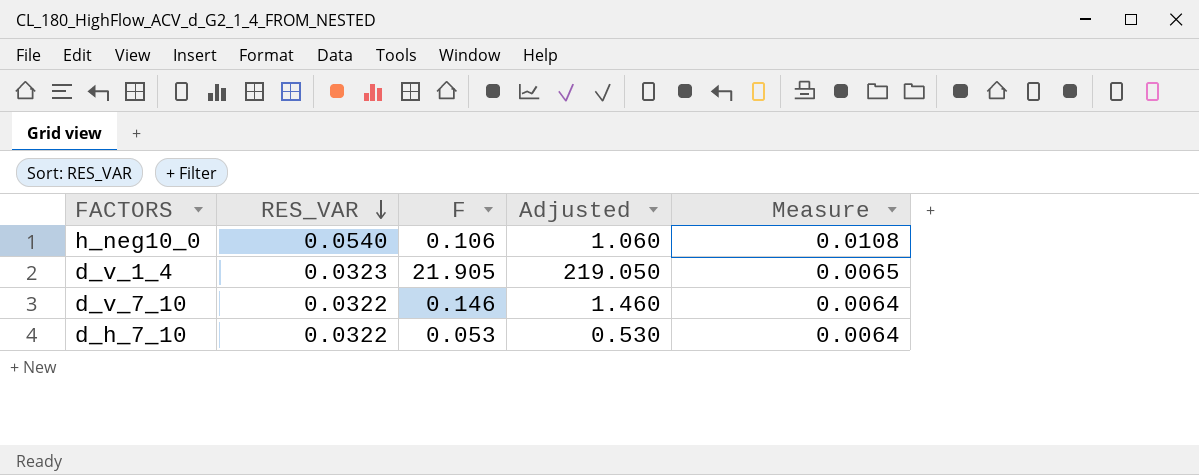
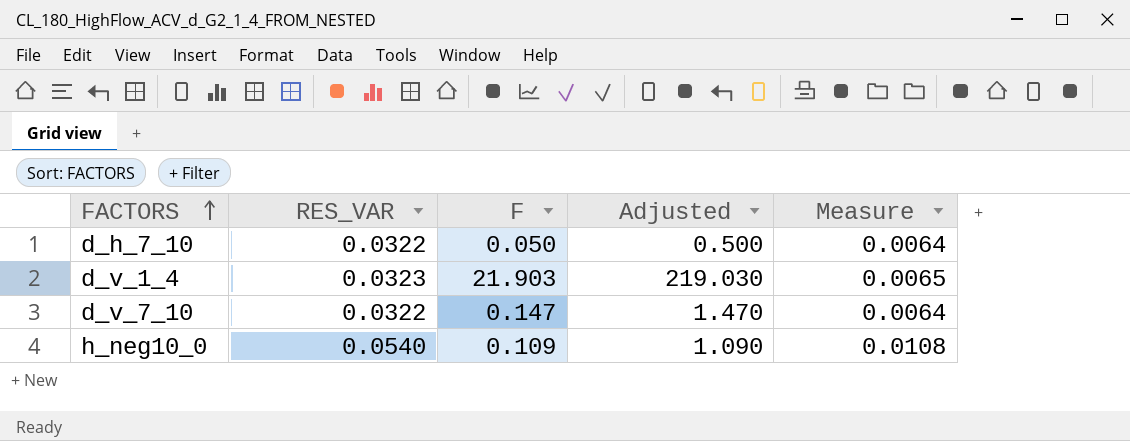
row order: RES_VAR descending -> FACTORS ascending
d_h_7_10 | F: 0.053 -> 0.050
d_h_7_10 | Adjusted: 0.530 -> 0.500
d_v_1_4 | F: 21.905 -> 21.903
d_v_1_4 | Adjusted: 219.050 -> 219.030
d_v_7_10 | F: 0.146 -> 0.147
d_v_7_10 | Adjusted: 1.460 -> 1.470
h_neg10_0 | F: 0.106 -> 0.109
h_neg10_0 | Adjusted: 1.060 -> 1.090

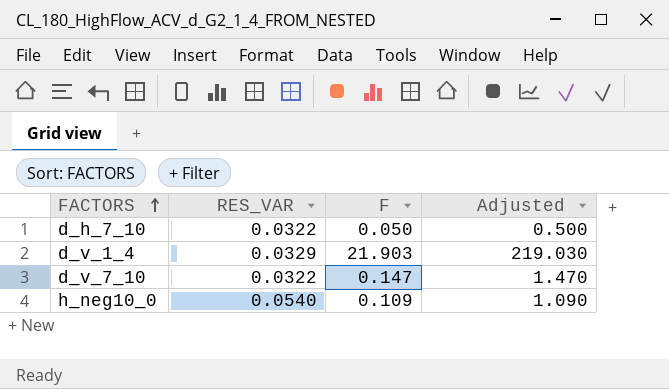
column Measure | formula: [RES_VAR] * 0.2 -> none
d_v_1_4 | RES_VAR: 0.0323 -> 0.0329

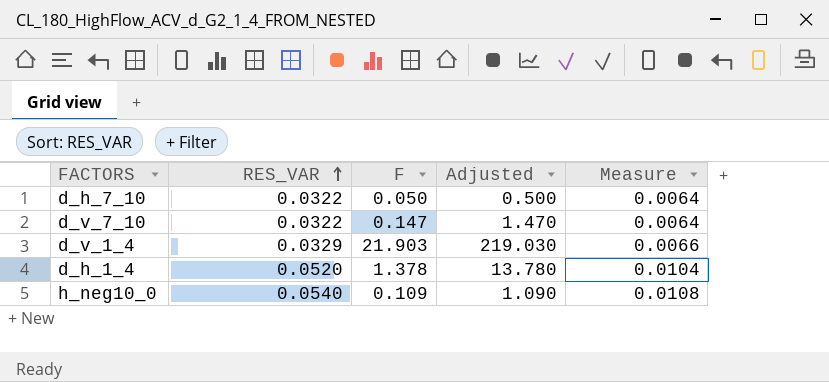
row order: FACTORS ascending -> RES_VAR ascending
column Measure | formula: none -> [RES_VAR] * 0.2
row d_h_1_4: none -> 0.0520 | 1.378 | 13.780 | 0.0104

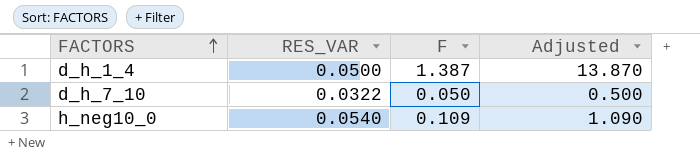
row order: RES_VAR ascending -> FACTORS ascending
column Measure | formula: [RES_VAR] * 0.2 -> none
row d_v_7_10: 0.0322 | 0.147 | 1.470 | 0.0064 -> none
row d_v_1_4: 0.0329 | 21.903 | 219.030 | 0.0066 -> none
d_h_1_4 | RES_VAR: 0.0520 -> 0.0500
d_h_1_4 | F: 1.378 -> 1.387
d_h_1_4 | Adjusted: 13.780 -> 13.870

